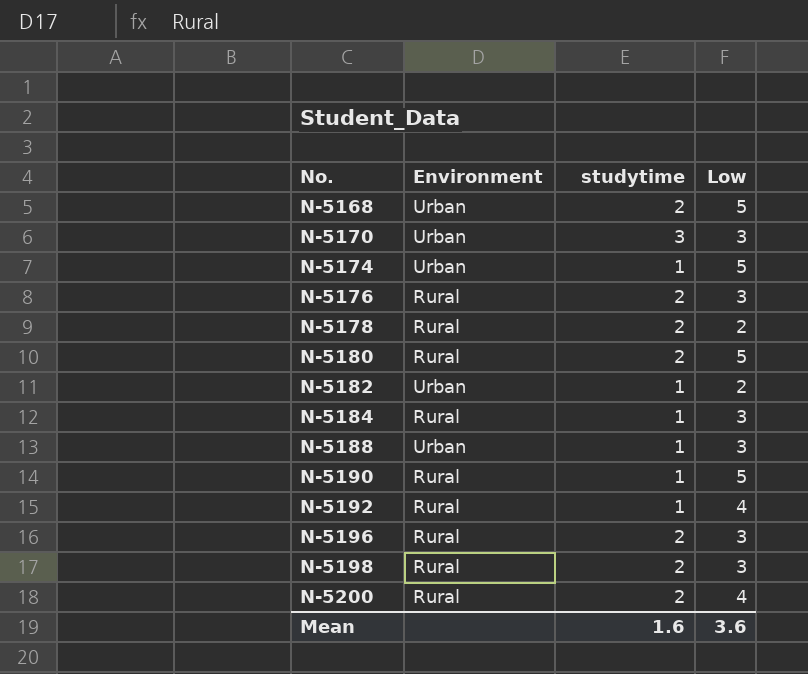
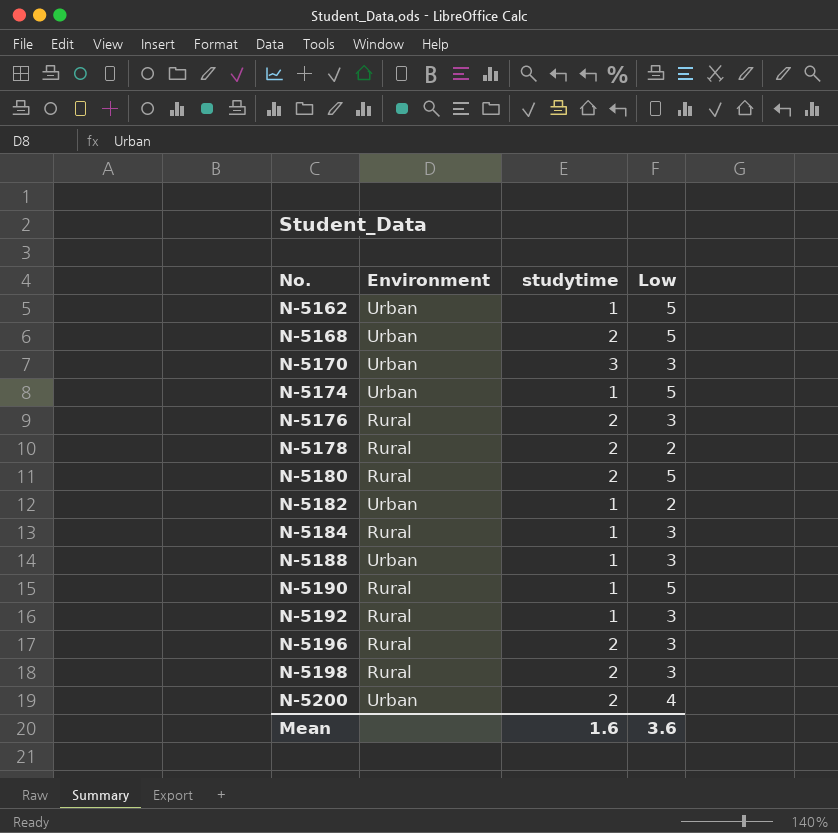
row N-5162: none -> Urban | 1 | 5
N-5192 | Low: 4 -> 3
N-5200 | Environment: Rural -> Urban

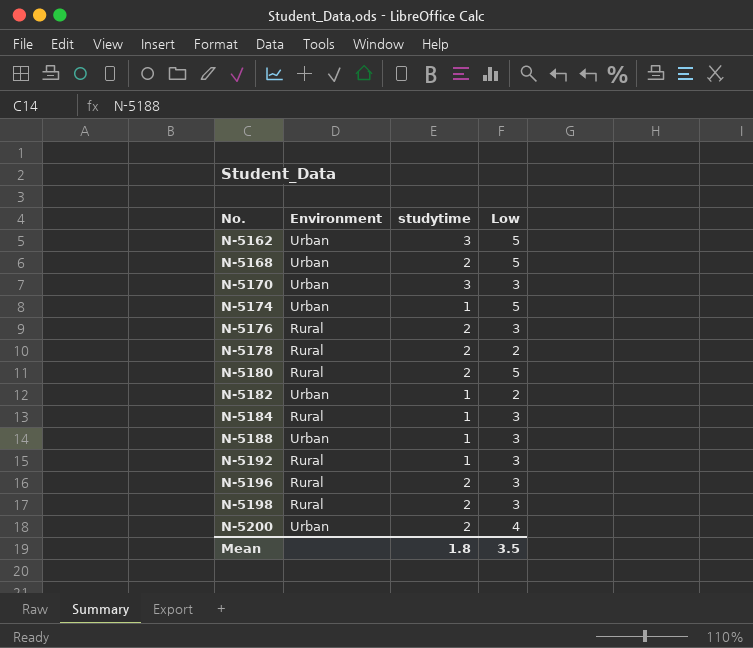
row N-5190: Rural | 1 | 5 -> none
N-5162 | studytime: 1 -> 3
Mean | studytime: 1.6 -> 1.8
Mean | Low: 3.6 -> 3.5

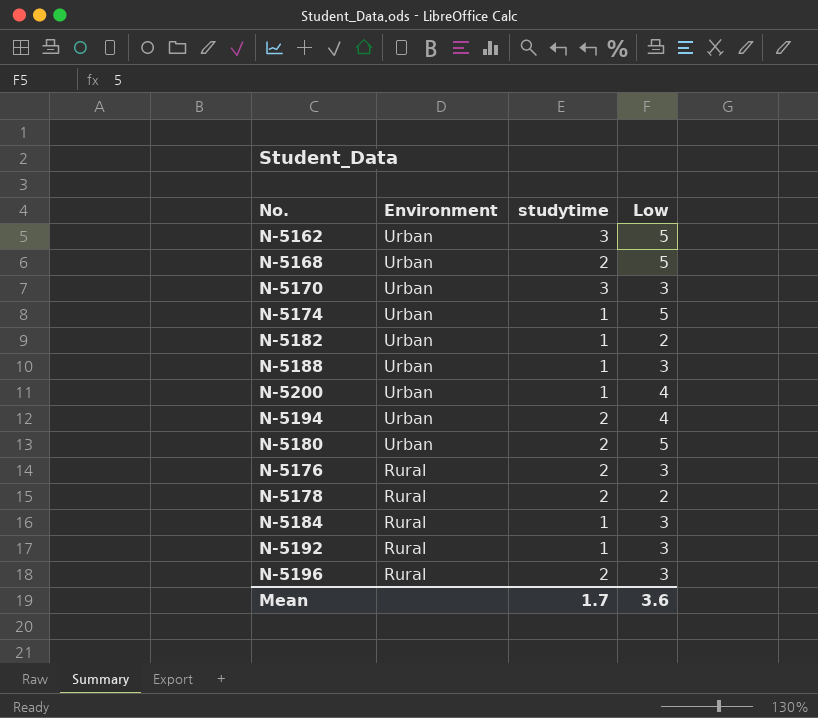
row order: No. ascending -> Environment descending
row N-5198: Rural | 2 | 3 -> none
N-5200 | studytime: 2 -> 1
row N-5194: none -> Urban | 2 | 4
N-5180 | Environment: Rural -> Urban
Mean | studytime: 1.8 -> 1.7
Mean | Low: 3.5 -> 3.6

